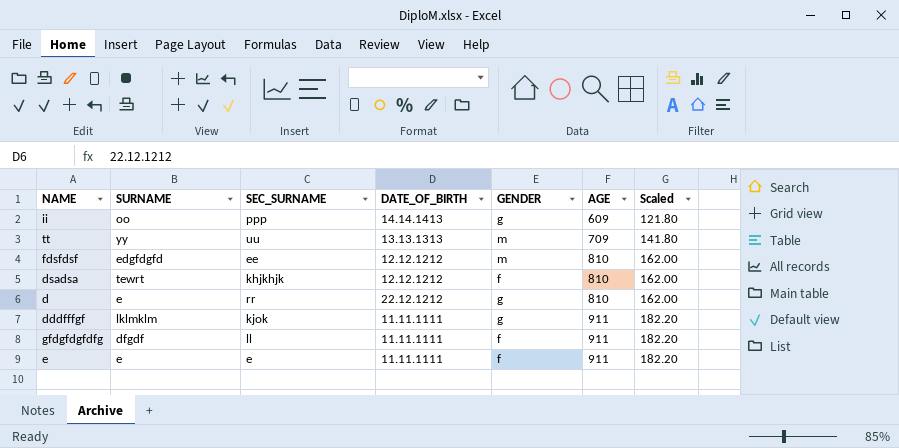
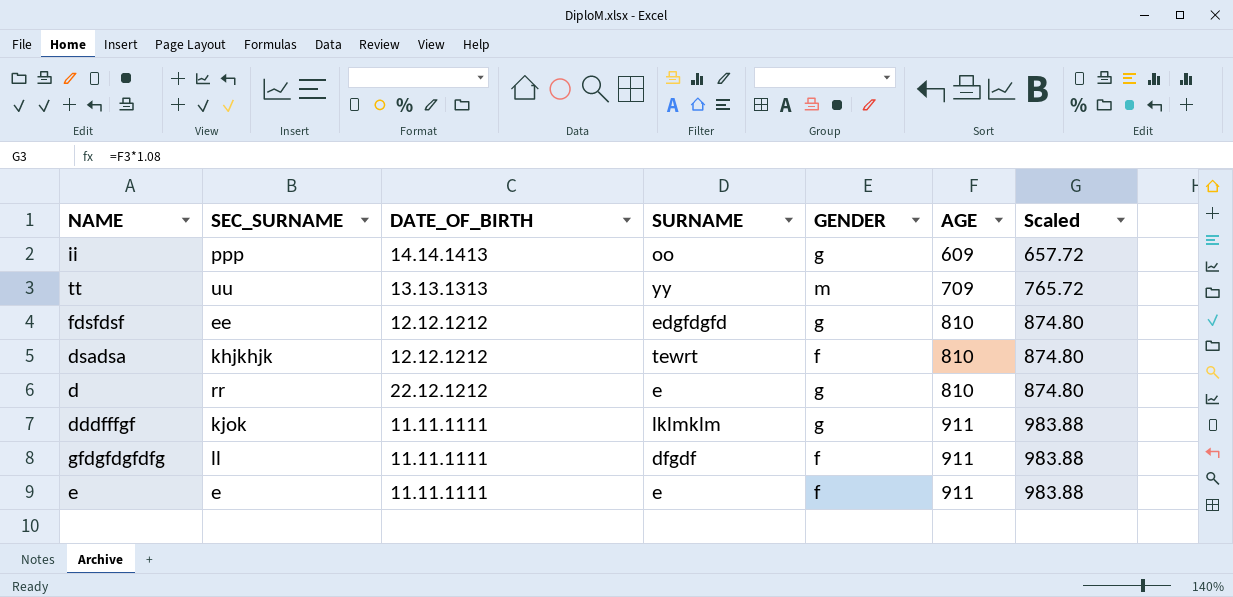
column SURNAME | position: 2 -> 4
column Scaled | formula: [AGE] * 0.2 -> [AGE] * 1.08
fdsfdsf | GENDER: m -> g

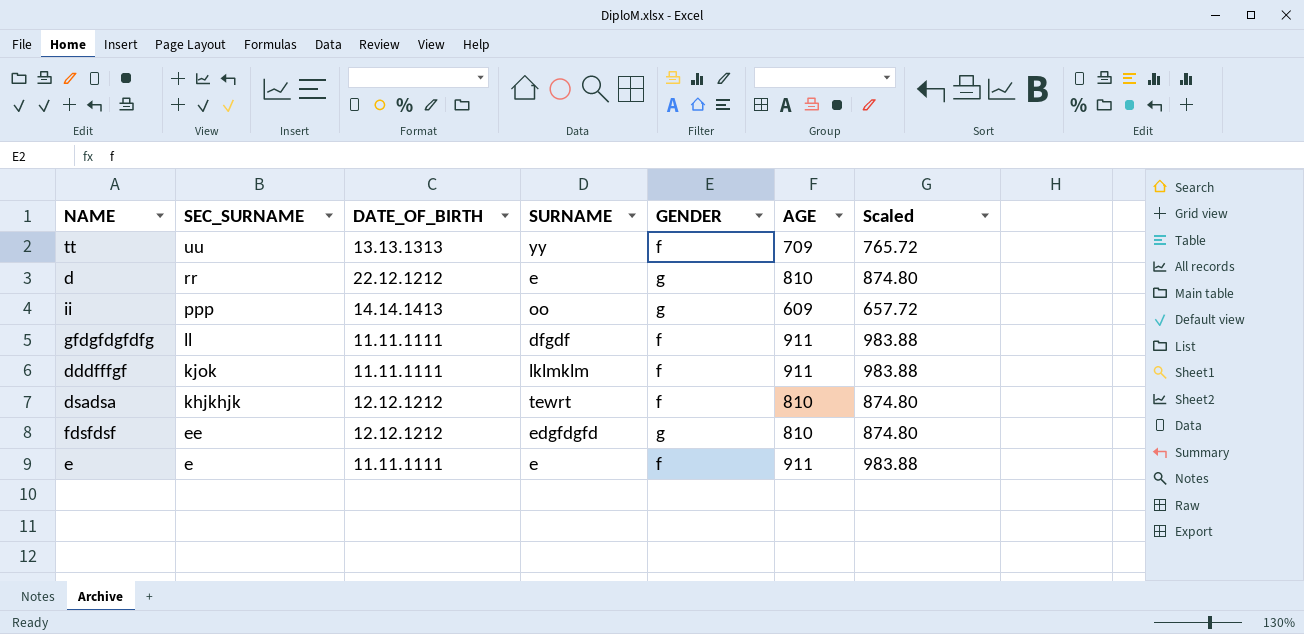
row order: AGE ascending -> SEC_SURNAME descending
tt | GENDER: m -> f
dddfffgf | GENDER: g -> f

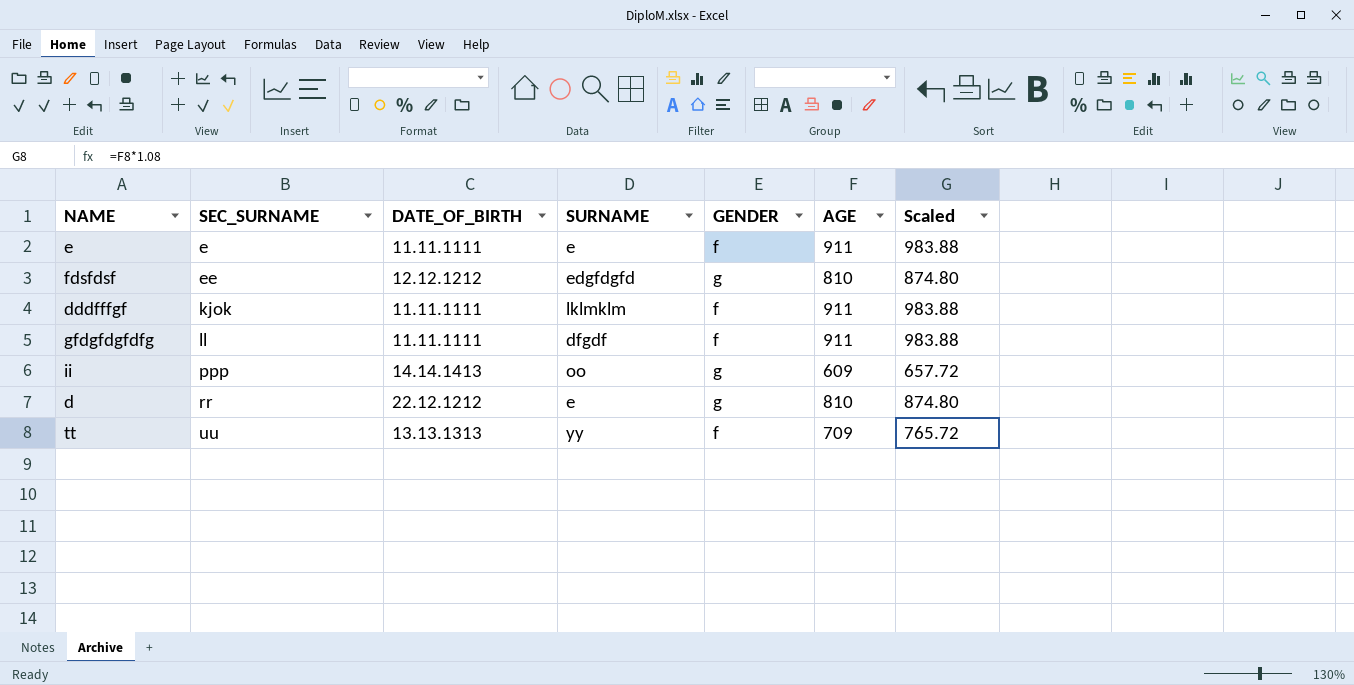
row order: SEC_SURNAME descending -> SEC_SURNAME ascending
row dsadsa: khjkhjk | 12.12.1212 | tewrt | f | 810 | 874.80 -> none

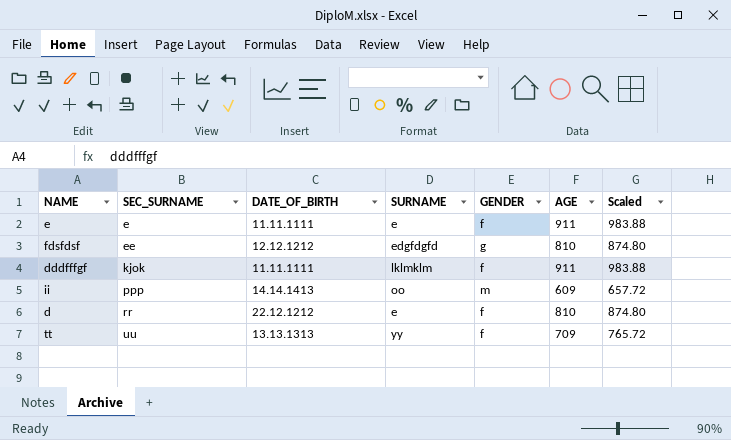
row gfdgfdgfdfg: ll | 11.11.1111 | dfgdf | f | 911 | 983.88 -> none
ii | GENDER: g -> m
d | GENDER: g -> f

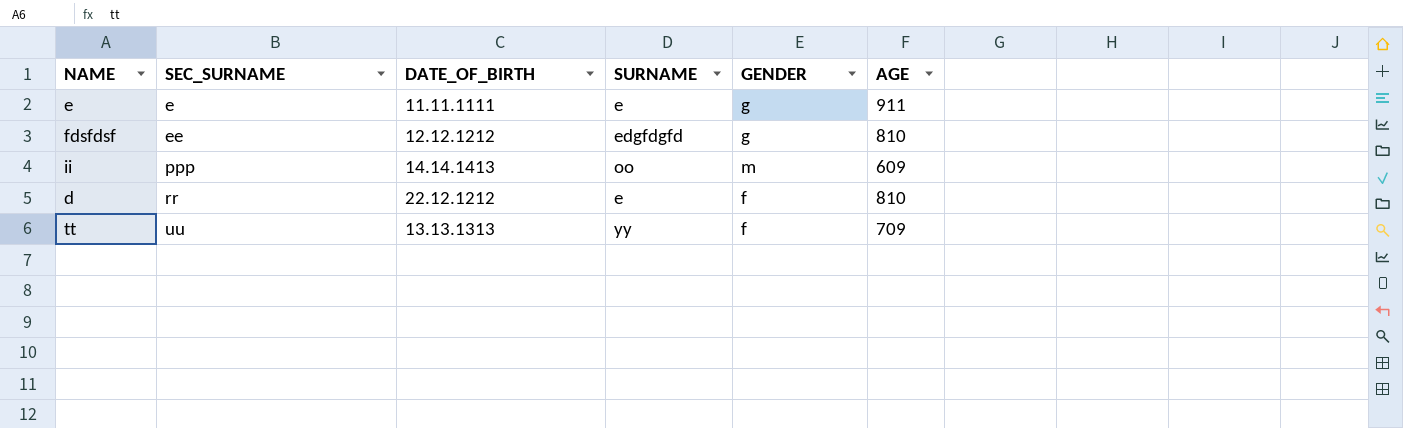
column Scaled | formula: [AGE] * 1.08 -> none
row dddfffgf: kjok | 11.11.1111 | lklmklm | f | 911 | 983.88 -> none
e | GENDER: f -> g

